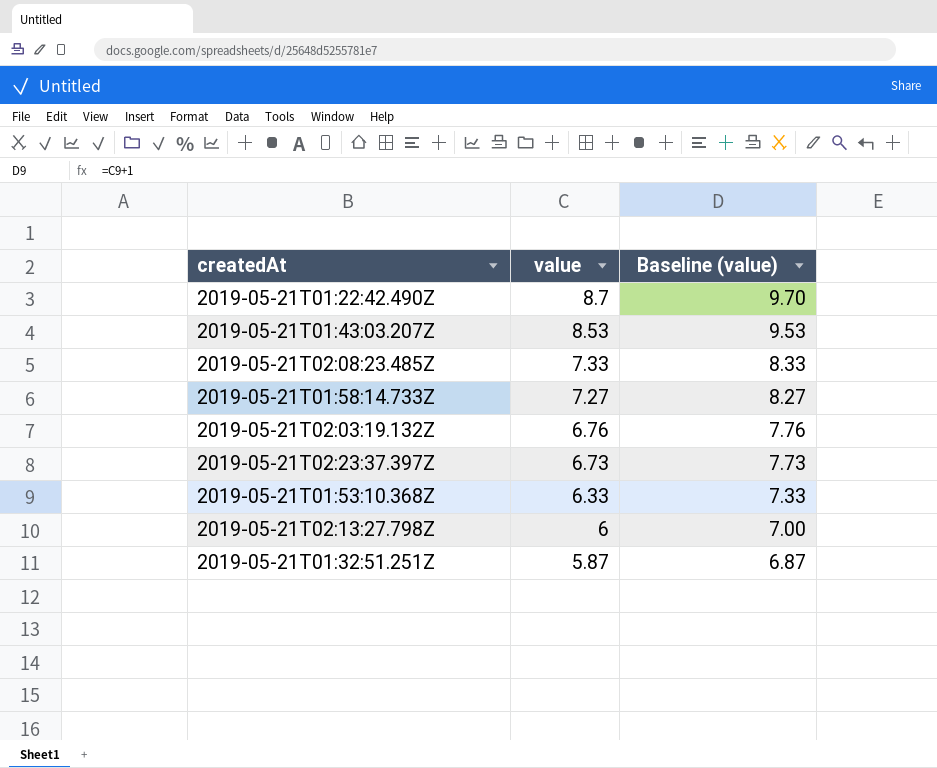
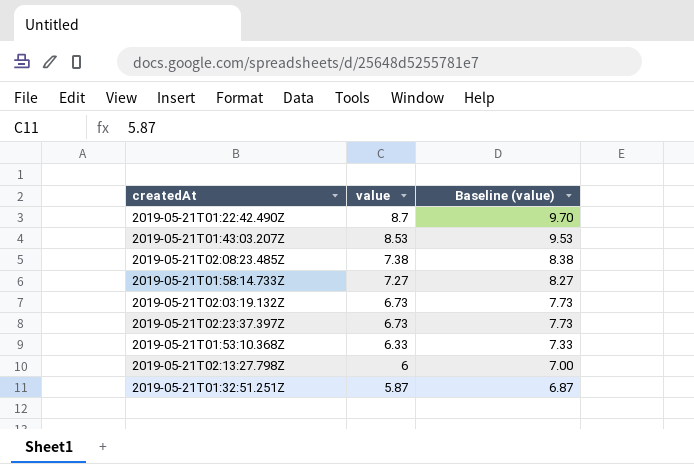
2019-05-21T02:08:23.485Z | value: 7.33 -> 7.38
2019-05-21T02:08:23.485Z | Baseline (value): 8.33 -> 8.38
2019-05-21T02:03:19.132Z | value: 6.76 -> 6.73
2019-05-21T02:03:19.132Z | Baseline (value): 7.76 -> 7.73

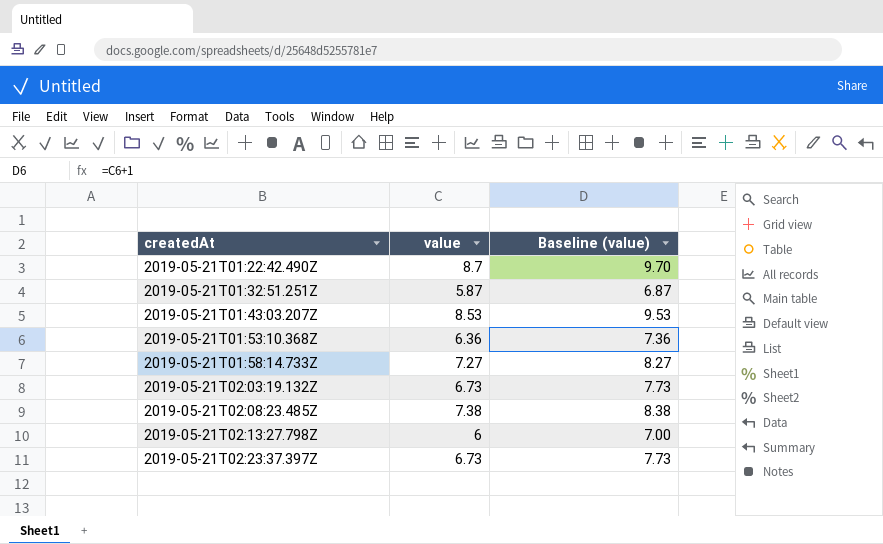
row order: value descending -> createdAt ascending
2019-05-21T01:53:10.368Z | value: 6.33 -> 6.36
2019-05-21T01:53:10.368Z | Baseline (value): 7.33 -> 7.36

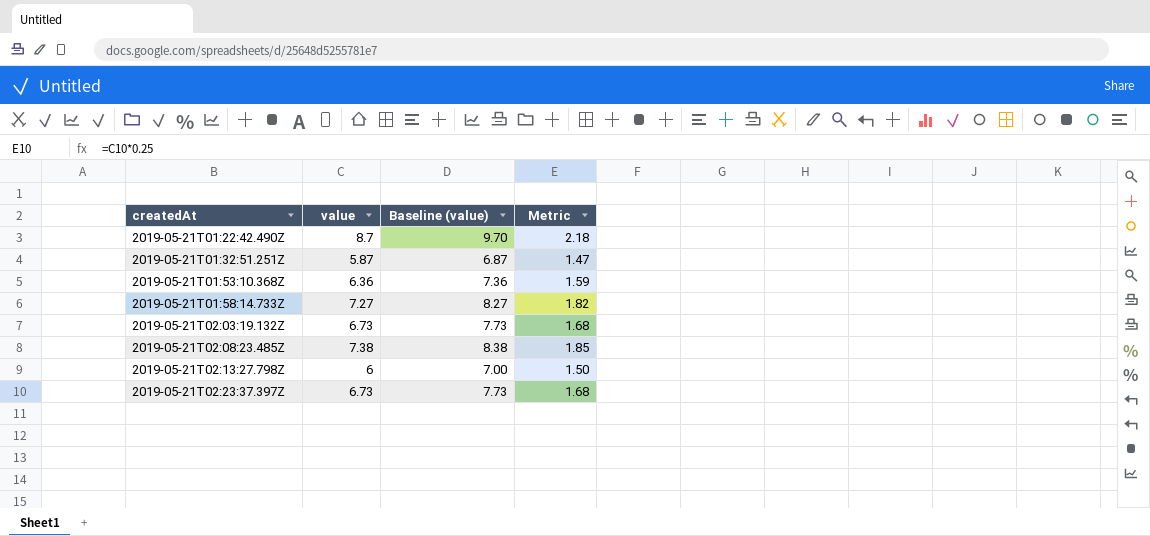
column Metric | formula: none -> [value] * 0.25
row 2019-05-21T01:43:03.207Z: 8.53 | 9.53 -> none

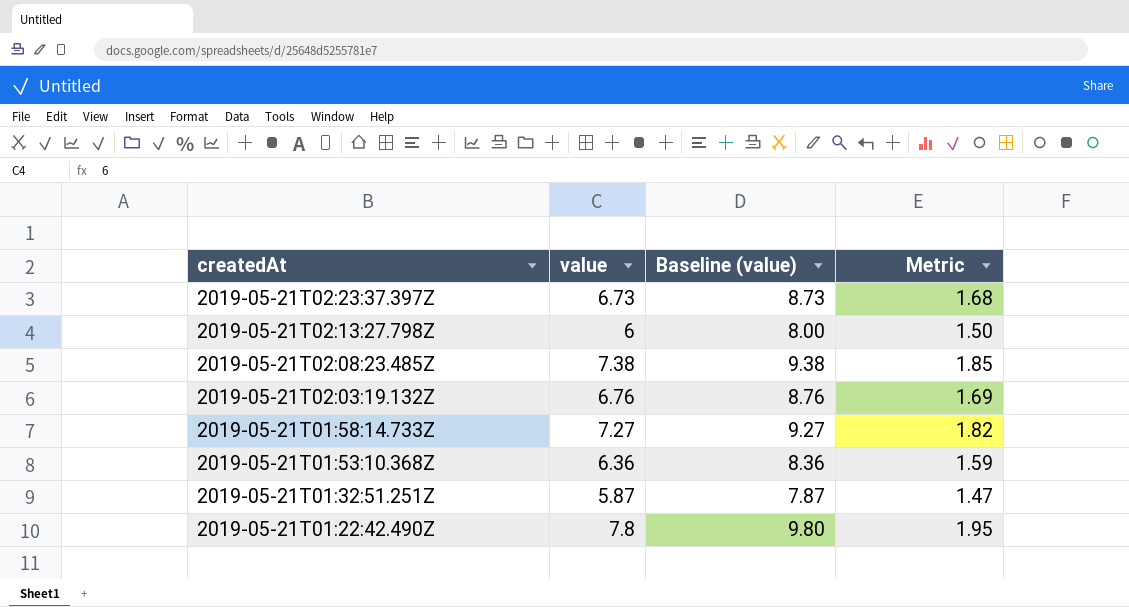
row order: createdAt ascending -> createdAt descending
column Baseline (value) | formula: [value] + 1 -> [value] + 2
2019-05-21T02:03:19.132Z | value: 6.73 -> 6.76
2019-05-21T02:03:19.132Z | Metric: 1.68 -> 1.69
2019-05-21T01:22:42.490Z | value: 8.7 -> 7.8
2019-05-21T01:22:42.490Z | Metric: 2.18 -> 1.95

